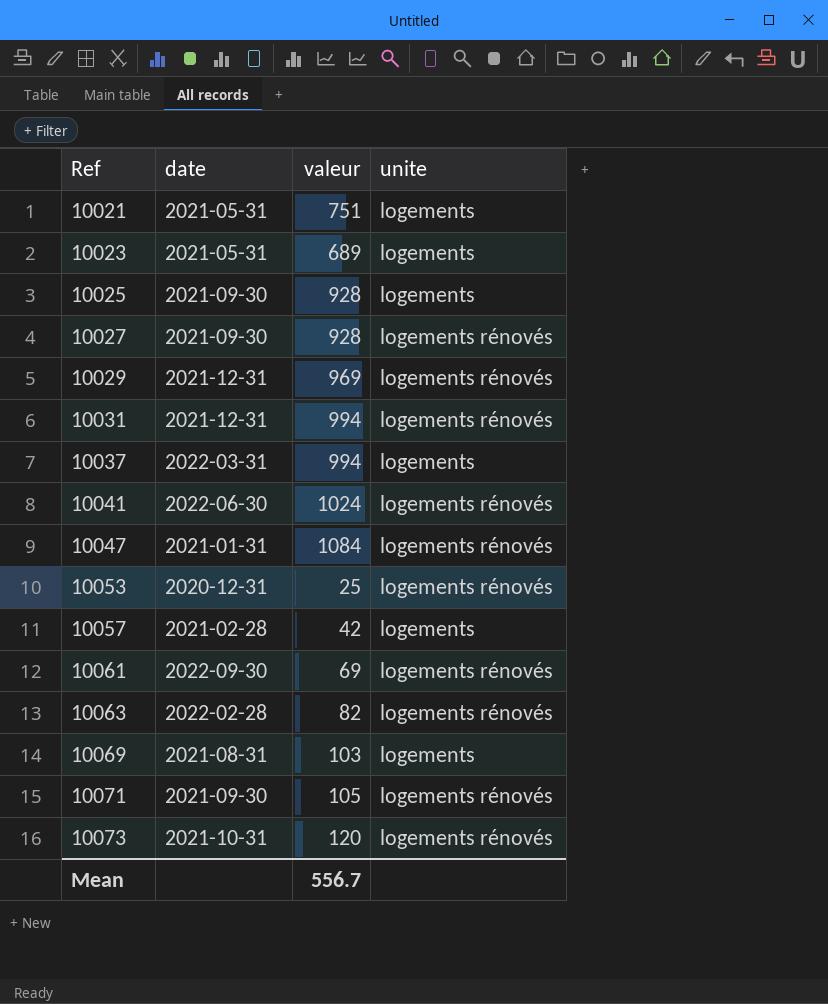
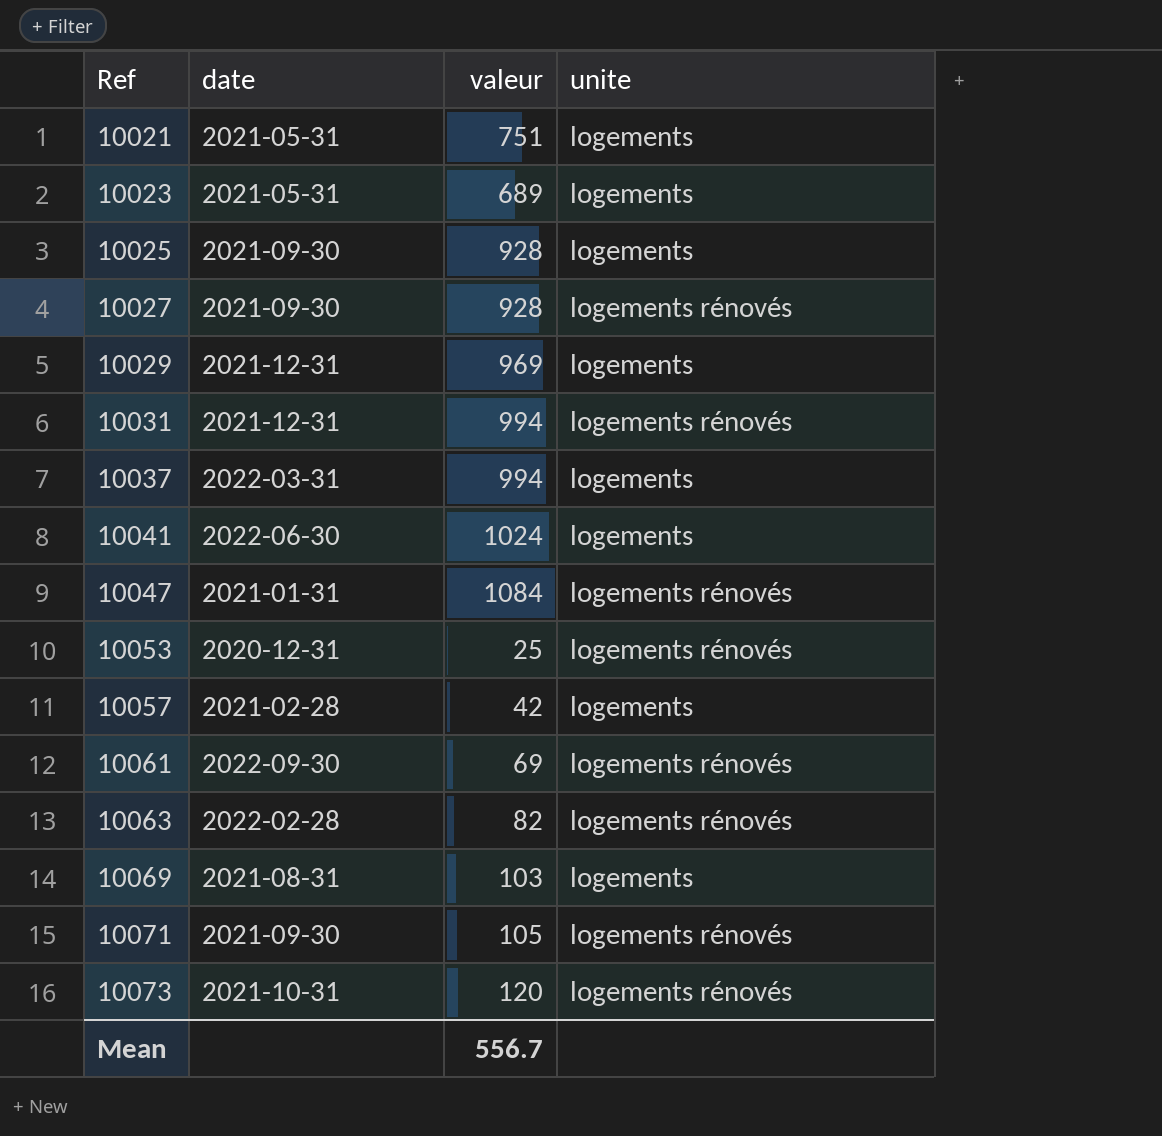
10029 | unite: logements rénovés -> logements
10041 | unite: logements rénovés -> logements

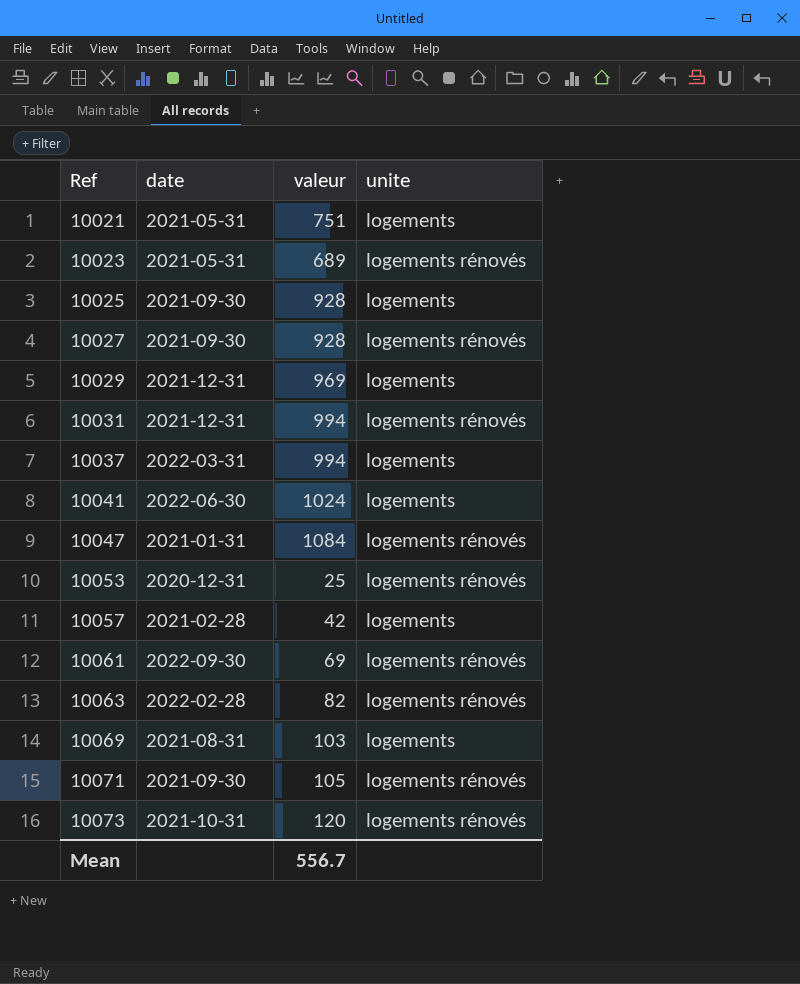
10023 | unite: logements -> logements rénovés

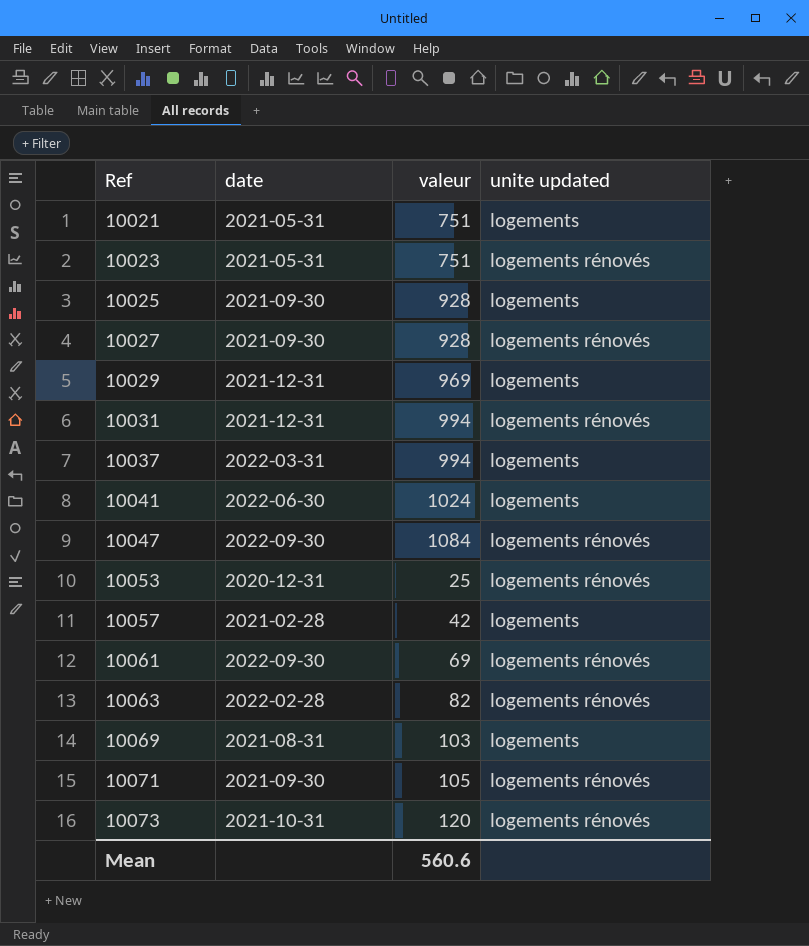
column name: unite -> unite updated
10023 | valeur: 689 -> 751
10047 | date: 2021-01-31 -> 2022-09-30
Mean | valeur: 556.7 -> 560.6

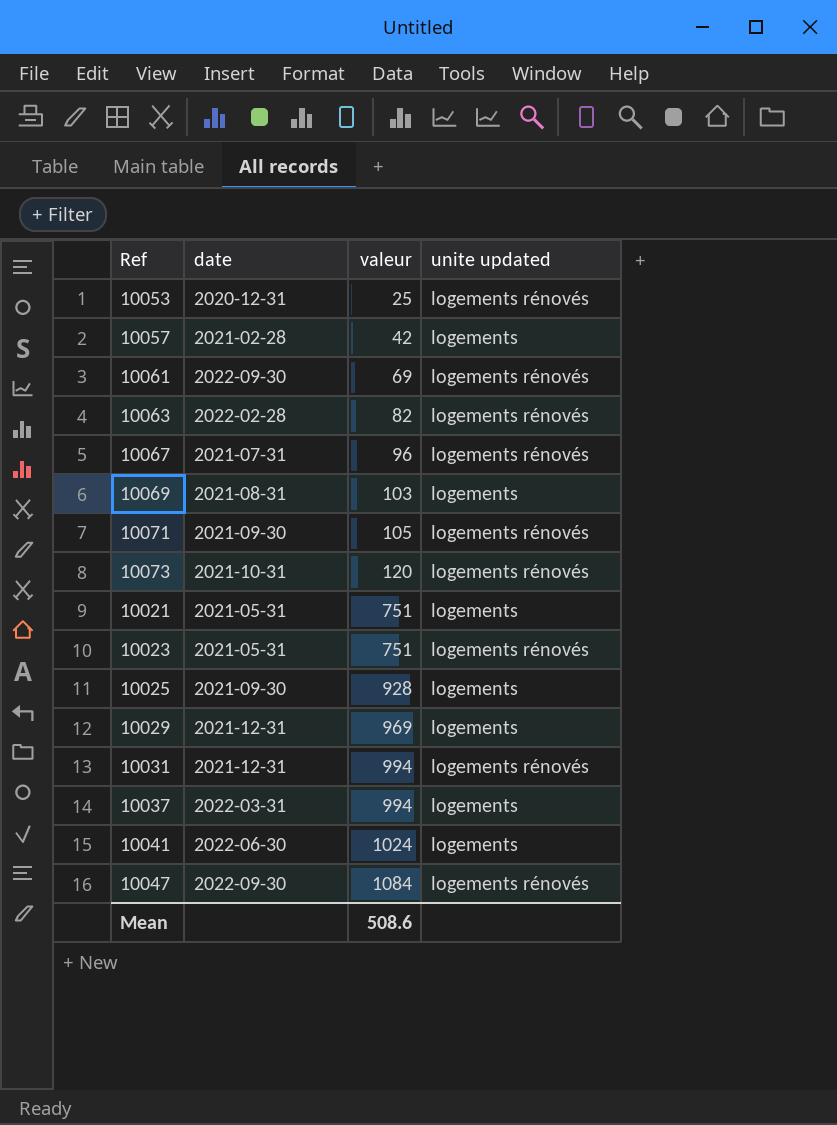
row order: Ref ascending -> valeur ascending
row 10027: 2021-09-30 | 928 | logements rénovés -> none
row 10067: none -> 2021-07-31 | 96 | logements rénovés
Mean | valeur: 560.6 -> 508.6

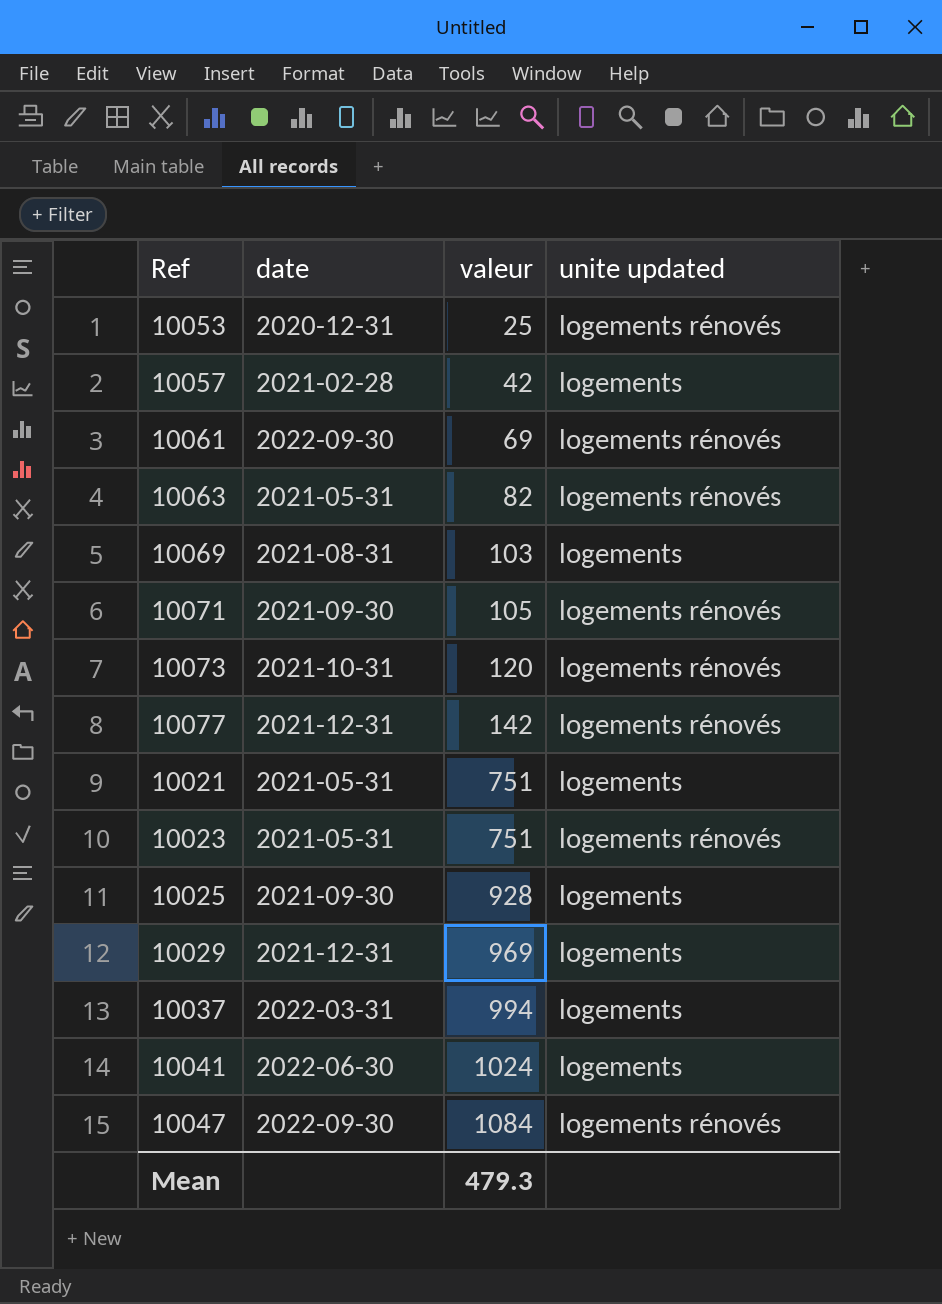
row 10067: 2021-07-31 | 96 | logements rénovés -> none
row 10031: 2021-12-31 | 994 | logements rénovés -> none
10063 | date: 2022-02-28 -> 2021-05-31
row 10077: none -> 2021-12-31 | 142 | logements rénovés
Mean | valeur: 508.6 -> 479.3

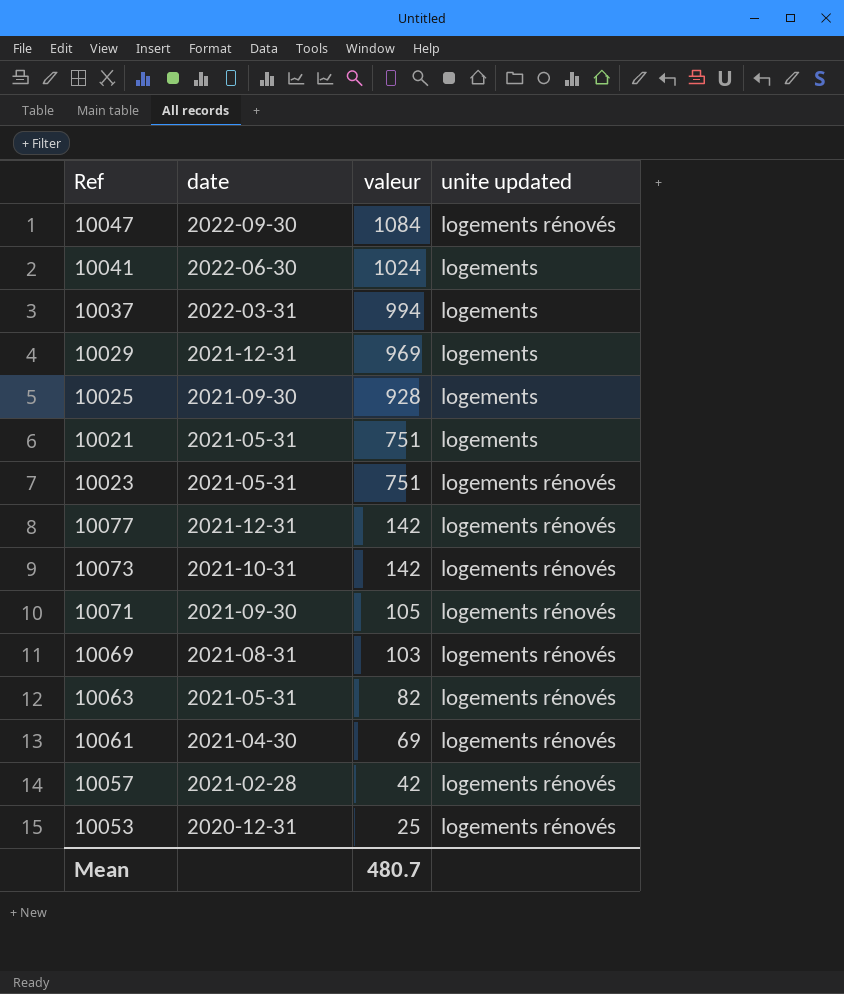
row order: valeur ascending -> valeur descending
10073 | valeur: 120 -> 142
10069 | unite updated: logements -> logements rénovés
10061 | date: 2022-09-30 -> 2021-04-30
10057 | unite updated: logements -> logements rénovés
Mean | valeur: 479.3 -> 480.7

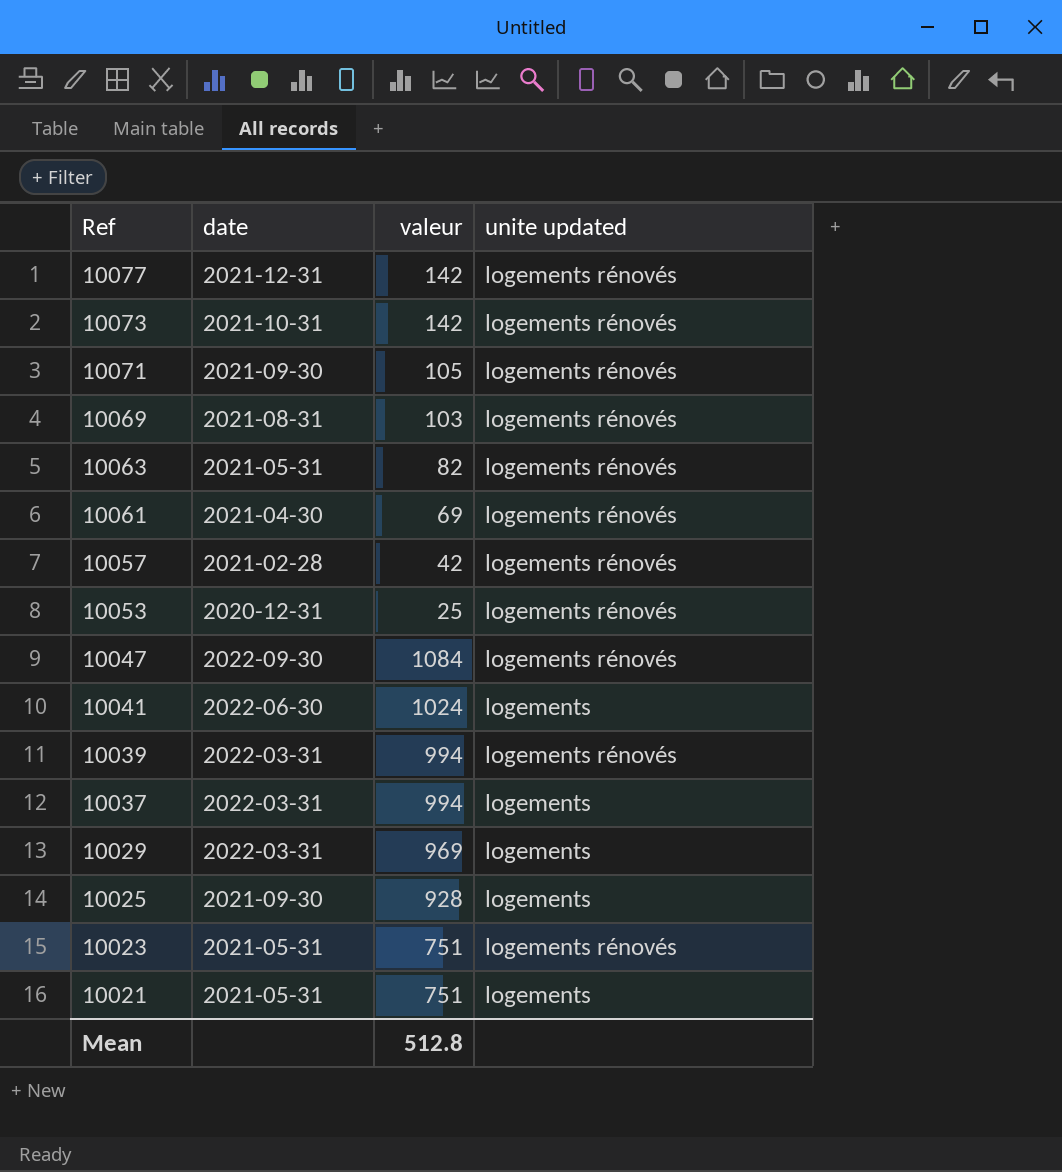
row order: valeur descending -> Ref descending
row 10039: none -> 2022-03-31 | 994 | logements rénovés
10029 | date: 2021-12-31 -> 2022-03-31
Mean | valeur: 480.7 -> 512.8

